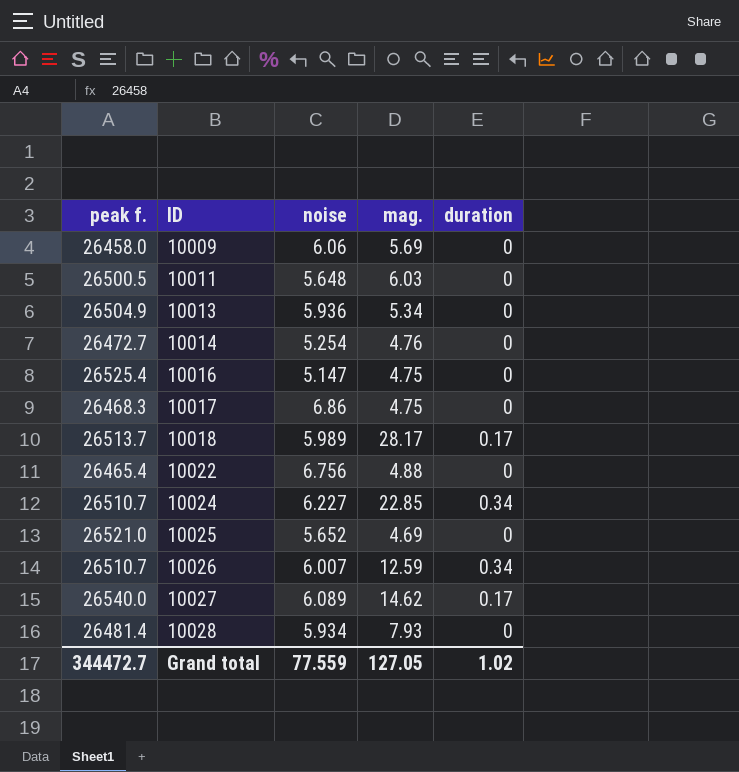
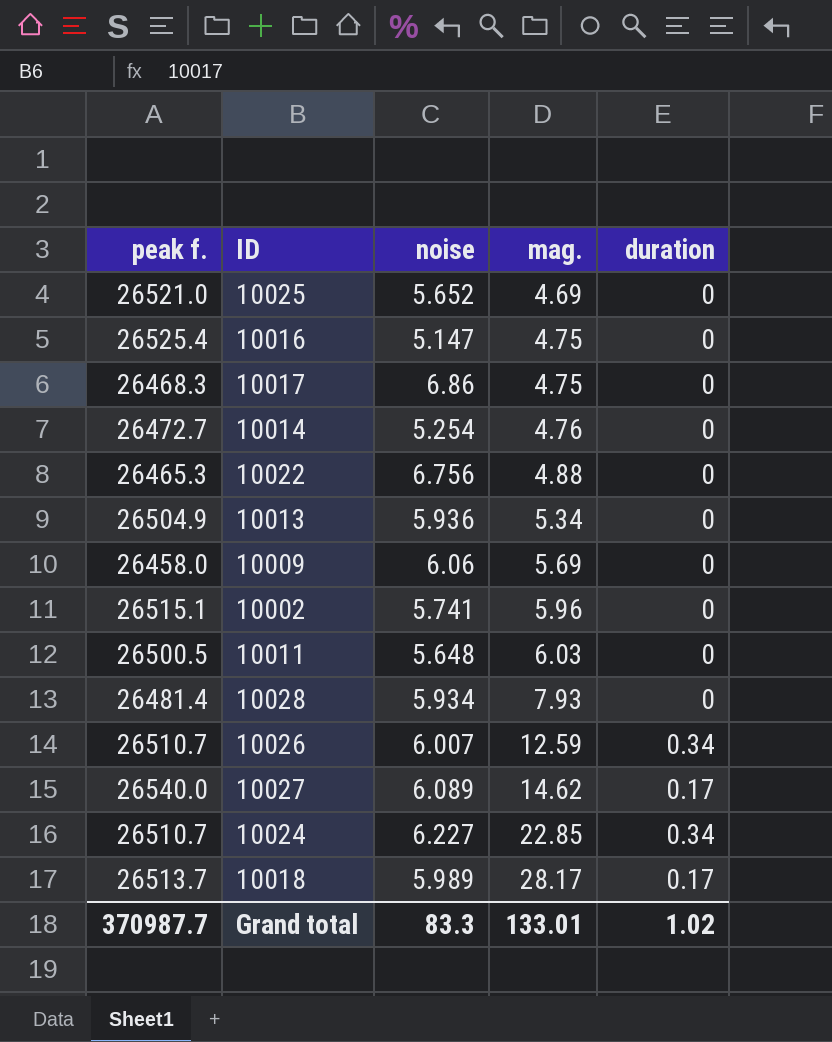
row order: ID ascending -> mag. ascending
10022 | peak f.: 26465.4 -> 26465.3
row 10002: none -> 26515.1 | 5.741 | 5.96 | 0
Grand total | peak f.: 344472.7 -> 370987.7
Grand total | noise: 77.559 -> 83.3
Grand total | mag.: 127.05 -> 133.01

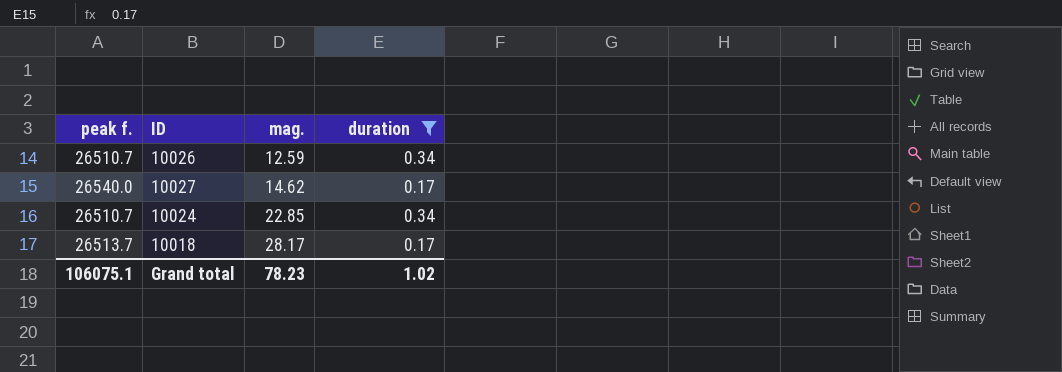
filter: none -> duration != 0
column noise | position: 3 -> none
Grand total | peak f.: 370987.7 -> 106075.1
Grand total | mag.: 133.01 -> 78.23

